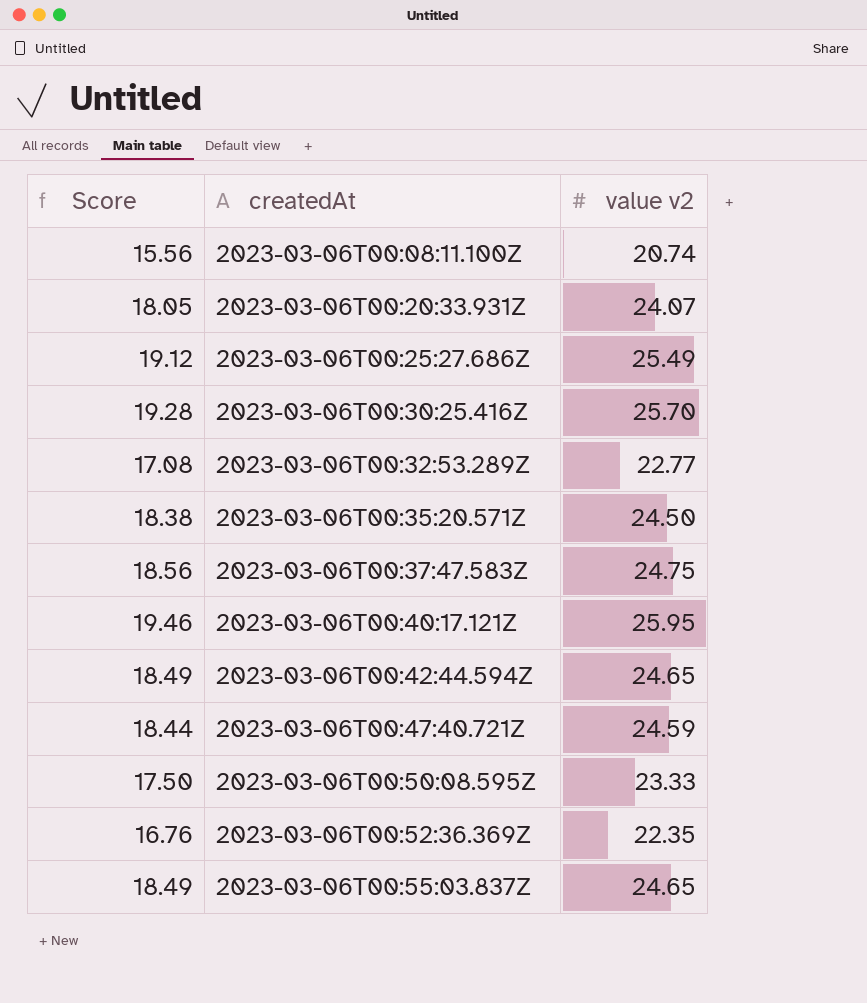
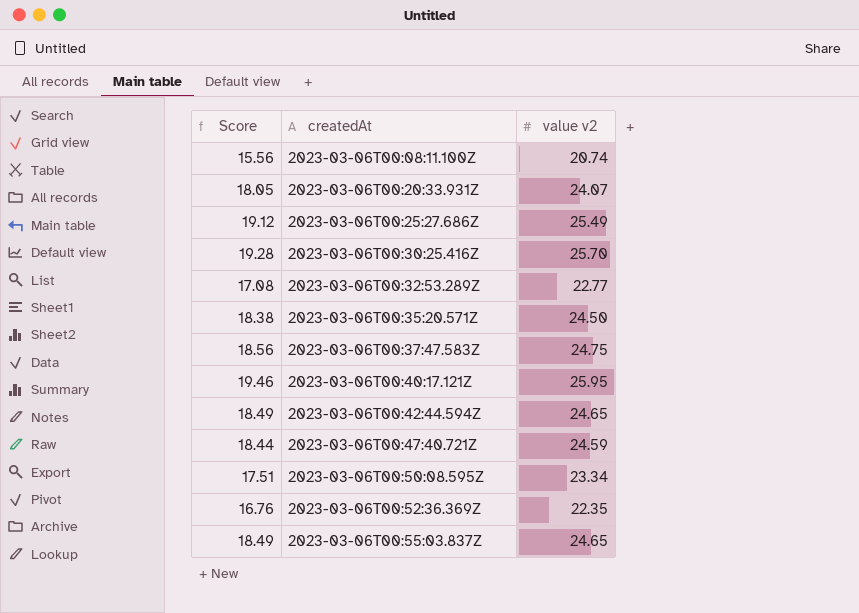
2023-03-06T00:50:08.595Z | Score: 17.50 -> 17.51
2023-03-06T00:50:08.595Z | value v2: 23.33 -> 23.34

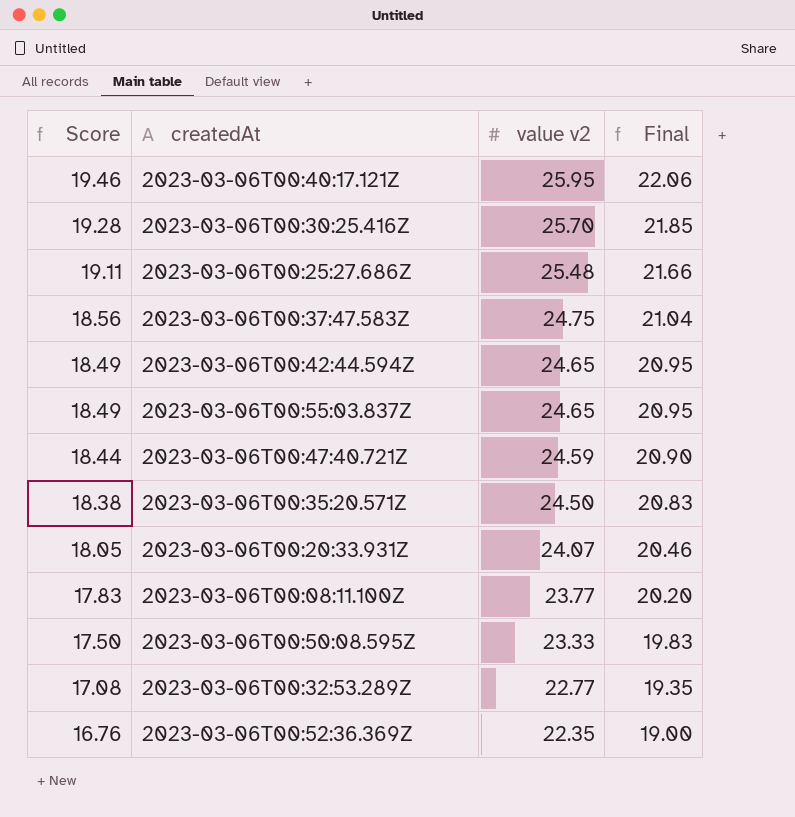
row order: createdAt ascending -> Score descending
column Final | formula: none -> [value v2] * 0.85
2023-03-06T00:25:27.686Z | Score: 19.12 -> 19.11
2023-03-06T00:25:27.686Z | value v2: 25.49 -> 25.48
2023-03-06T00:08:11.100Z | Score: 15.56 -> 17.83
2023-03-06T00:08:11.100Z | value v2: 20.74 -> 23.77
2023-03-06T00:50:08.595Z | Score: 17.51 -> 17.50
2023-03-06T00:50:08.595Z | value v2: 23.34 -> 23.33

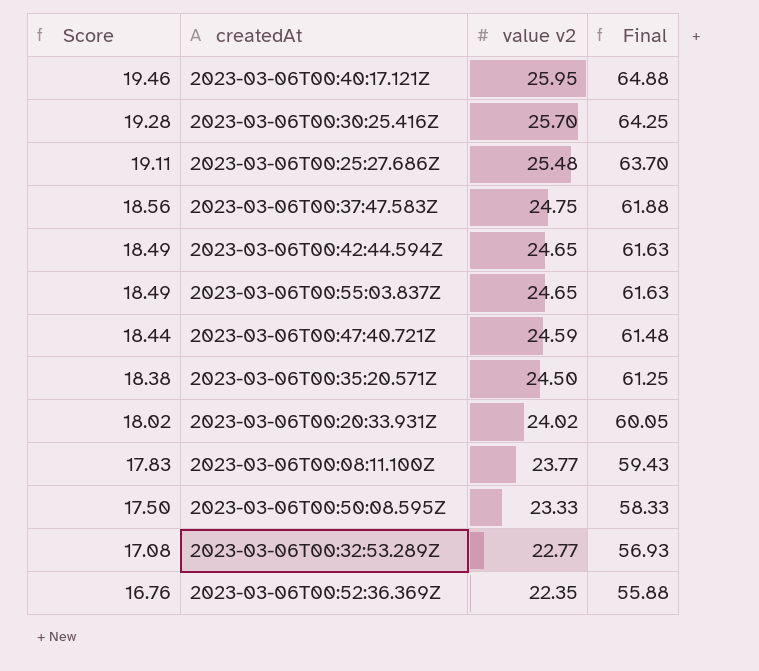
column Final | formula: [value v2] * 0.85 -> [value v2] * 2.5
2023-03-06T00:20:33.931Z | Score: 18.05 -> 18.02
2023-03-06T00:20:33.931Z | value v2: 24.07 -> 24.02

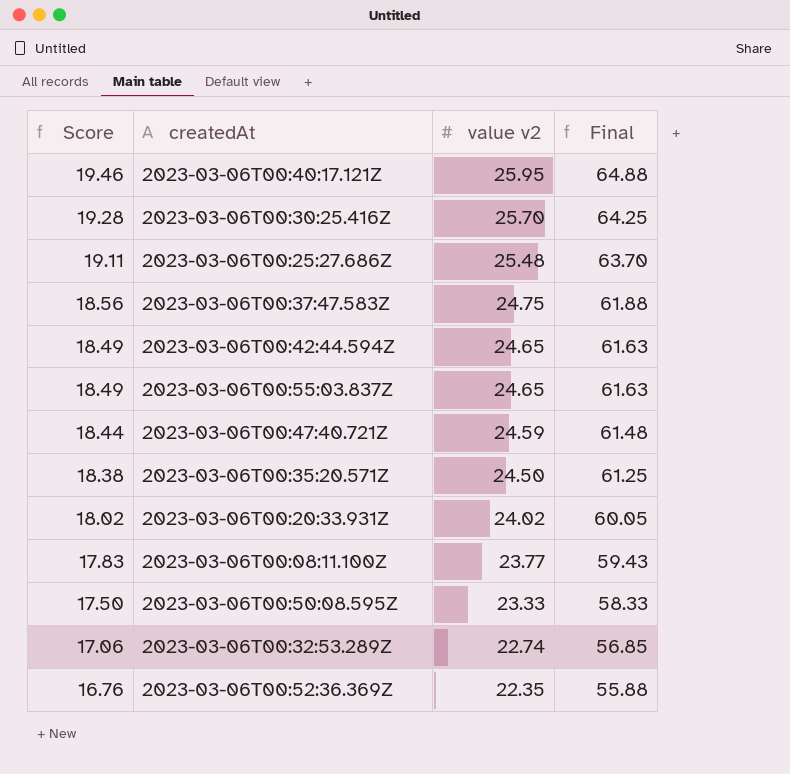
2023-03-06T00:32:53.289Z | Score: 17.08 -> 17.06
2023-03-06T00:32:53.289Z | value v2: 22.77 -> 22.74
2023-03-06T00:32:53.289Z | Final: 56.93 -> 56.85

